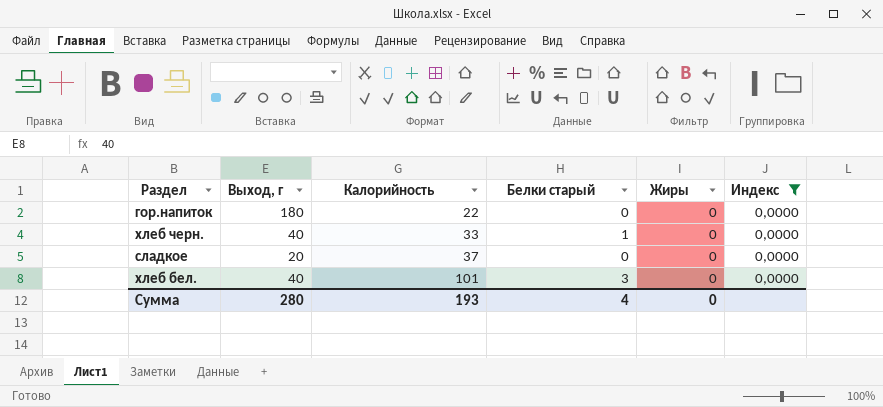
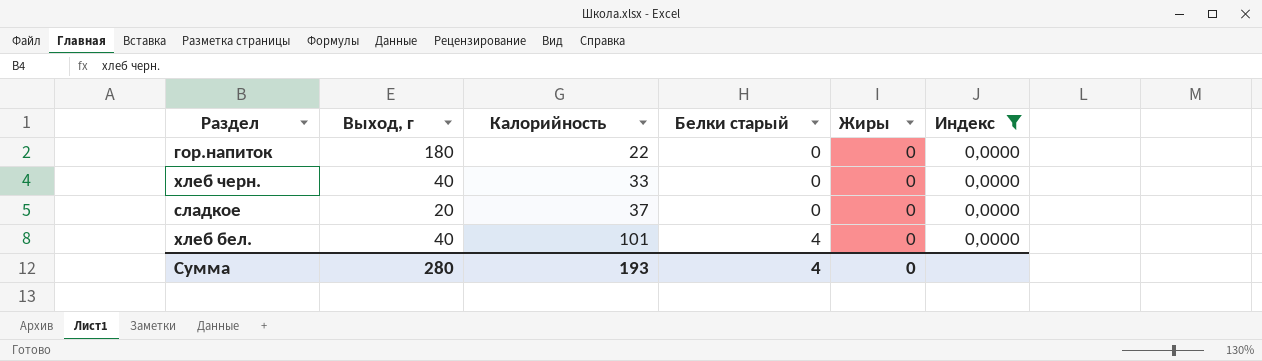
хлеб черн. | Белки старый: 1 -> 0
хлеб бел. | Белки старый: 3 -> 4

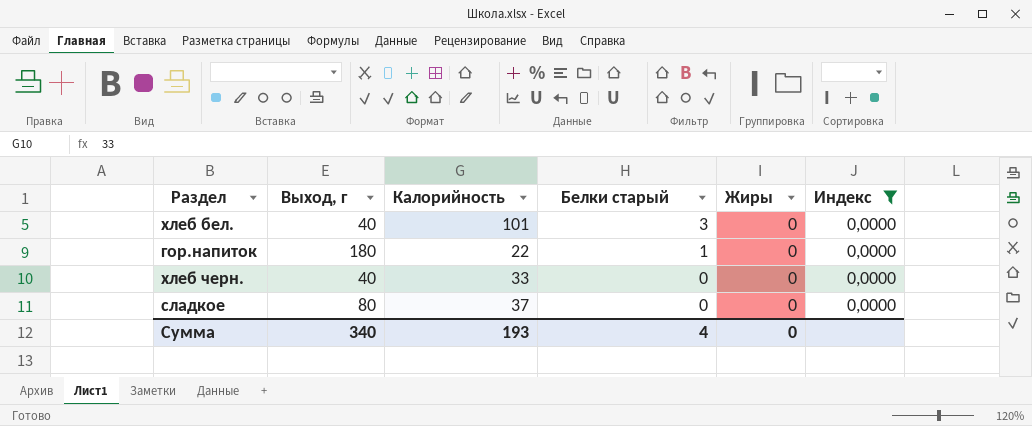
row order: Калорийность ascending -> Белки старый descending
хлеб бел. | Белки старый: 4 -> 3
гор.напиток | Белки старый: 0 -> 1
сладкое | Выход, г: 20 -> 80
Сумма | Выход, г: 280 -> 340

